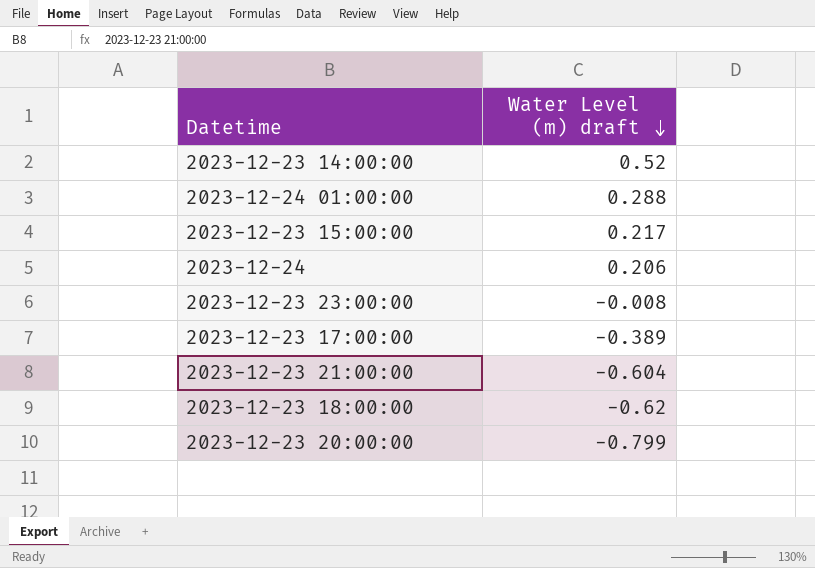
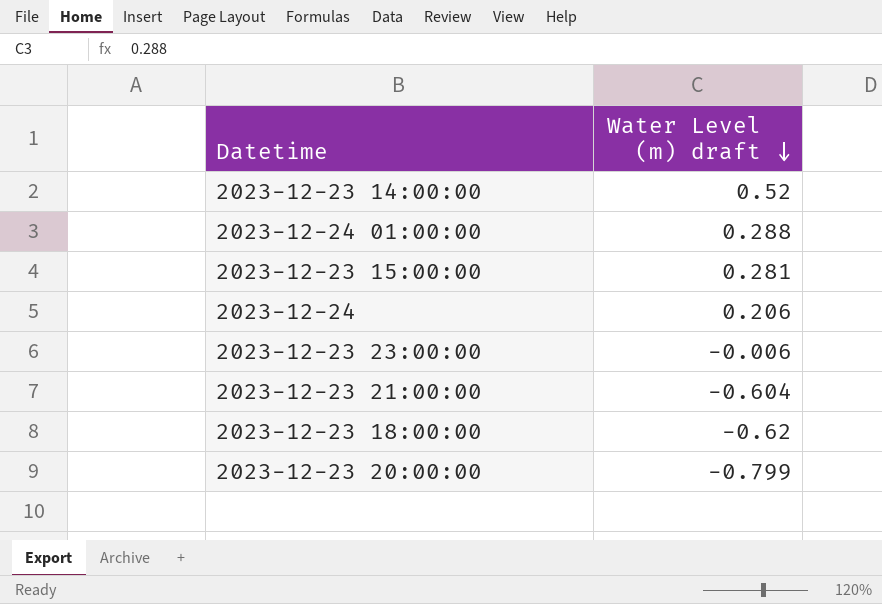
row 2023-12-23 17:00:00: -0.389 -> none
2023-12-23 15:00:00 | Water Level (m) draft: 0.217 -> 0.281
2023-12-23 23:00:00 | Water Level (m) draft: -0.008 -> -0.006

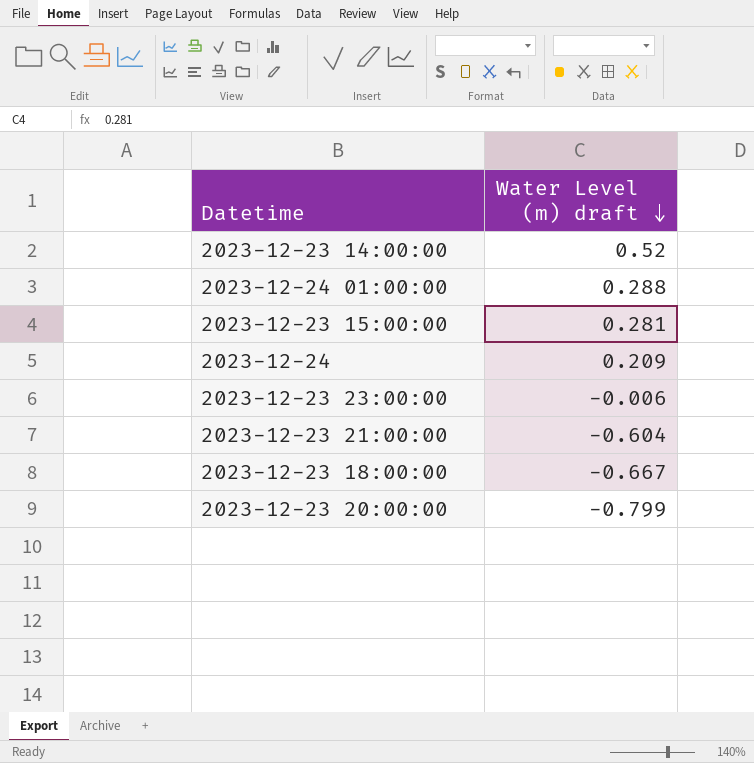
2023-12-24 | Water Level (m) draft: 0.206 -> 0.209
2023-12-23 18:00:00 | Water Level (m) draft: -0.62 -> -0.667

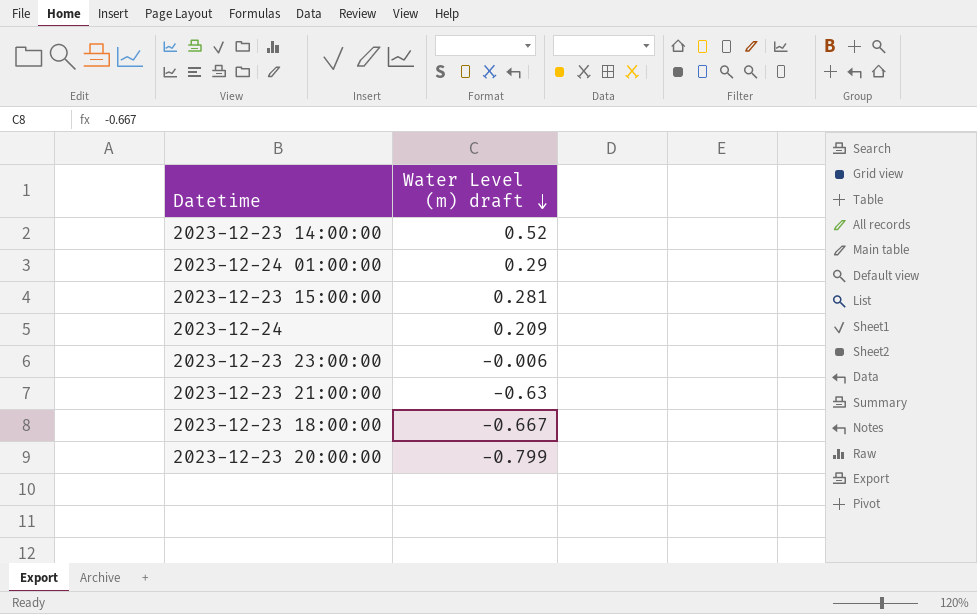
2023-12-24 01:00:00 | Water Level (m) draft: 0.288 -> 0.29
2023-12-23 21:00:00 | Water Level (m) draft: -0.604 -> -0.63

